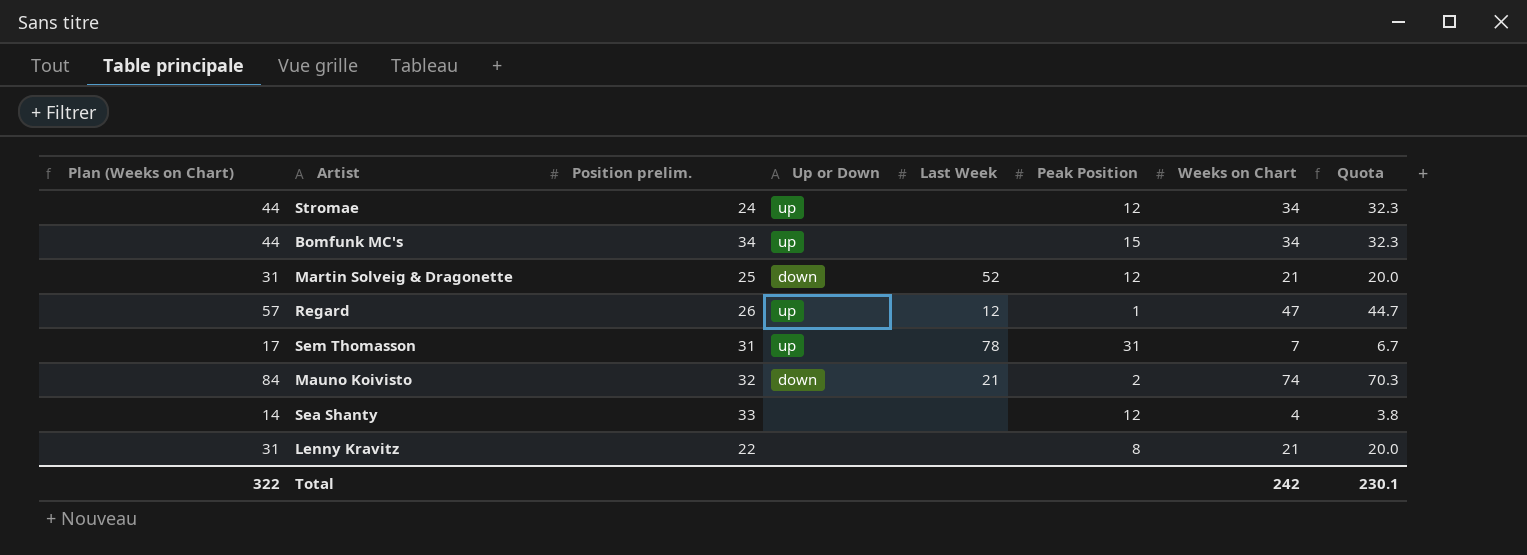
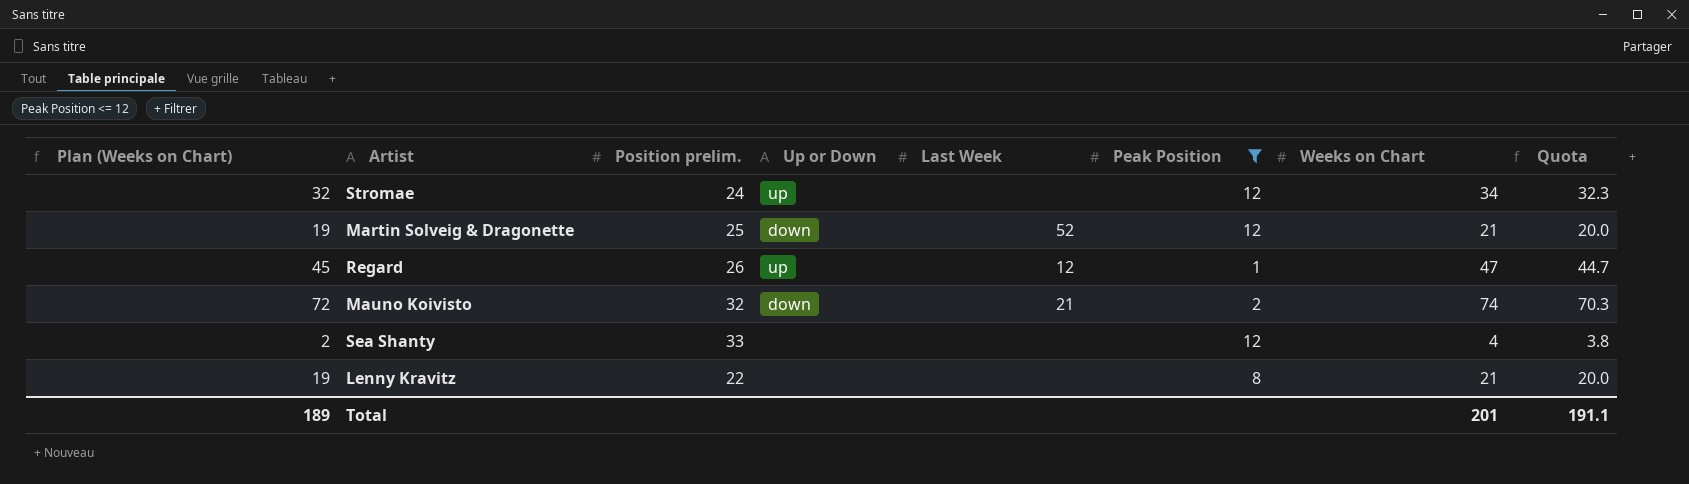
filter: none -> Peak Position <= 12
column Plan (Weeks on Chart) | formula: [Weeks on Chart] + 10 -> [Weeks on Chart] - 2
Total | Plan (Weeks on Chart): 322 -> 189
Total | Weeks on Chart: 242 -> 201
Total | Quota: 230.1 -> 191.1

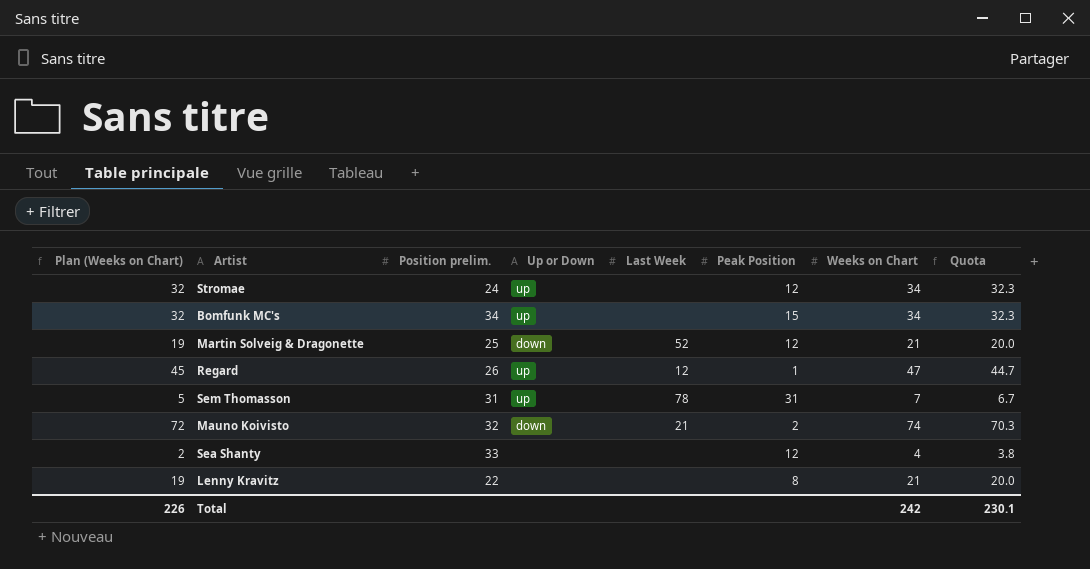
filter: Peak Position <= 12 -> none
Total | Plan (Weeks on Chart): 189 -> 226
Total | Weeks on Chart: 201 -> 242
Total | Quota: 191.1 -> 230.1

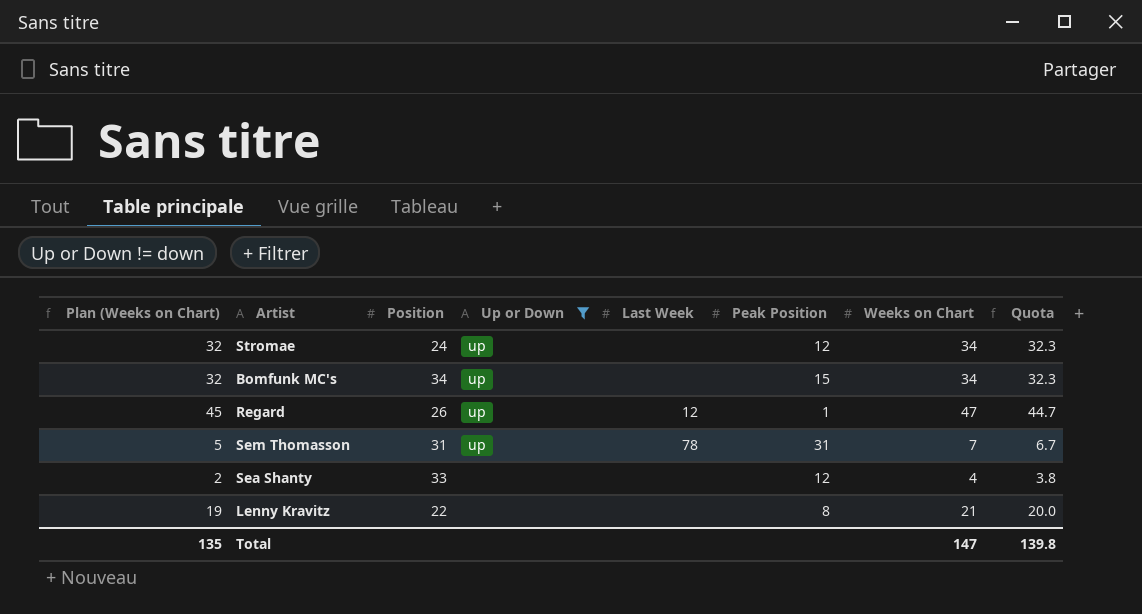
filter: none -> Up or Down != down
column name: Position prelim. -> Position
Total | Plan (Weeks on Chart): 226 -> 135
Total | Weeks on Chart: 242 -> 147
Total | Quota: 230.1 -> 139.8

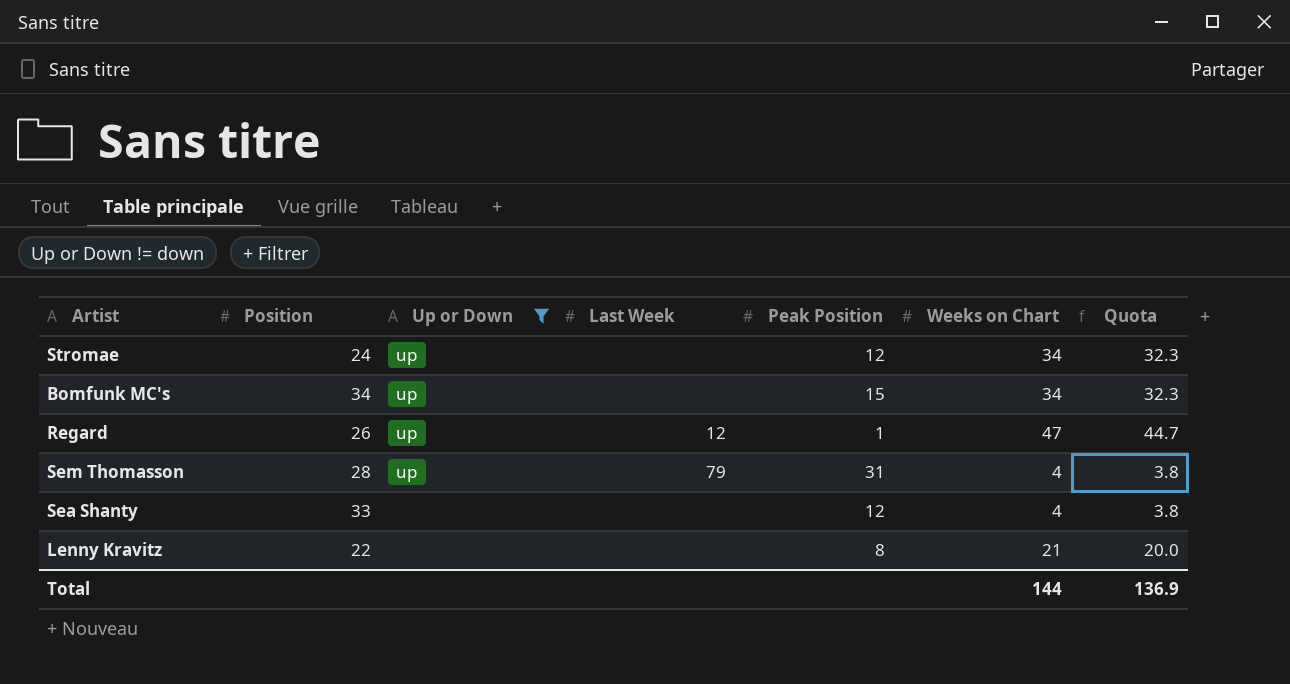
column Plan (Weeks on Chart) | formula: [Weeks on Chart] - 2 -> none
Sem Thomasson | Position: 31 -> 28
Sem Thomasson | Last Week: 78 -> 79
Sem Thomasson | Weeks on Chart: 7 -> 4
Sem Thomasson | Quota: 6.7 -> 3.8
Total | Weeks on Chart: 147 -> 144
Total | Quota: 139.8 -> 136.9

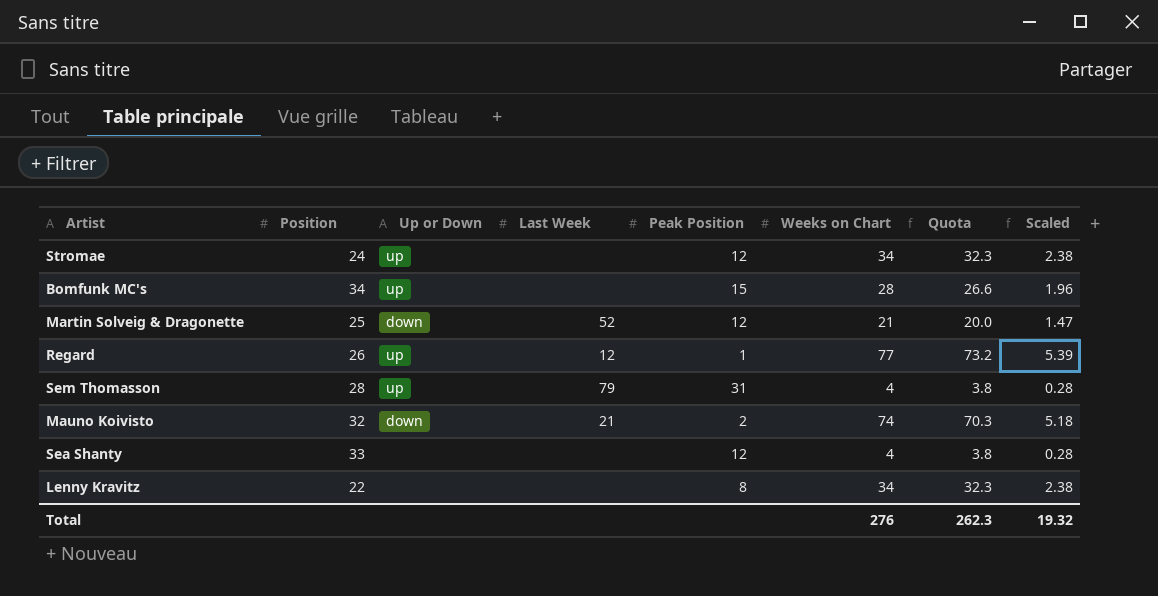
filter: Up or Down != down -> none
column Scaled | formula: none -> [Weeks on Chart] * 0.07
Bomfunk MC's | Weeks on Chart: 34 -> 28
Bomfunk MC's | Quota: 32.3 -> 26.6
Regard | Weeks on Chart: 47 -> 77
Regard | Quota: 44.7 -> 73.2
Lenny Kravitz | Weeks on Chart: 21 -> 34
Lenny Kravitz | Quota: 20.0 -> 32.3
Total | Weeks on Chart: 144 -> 276
Total | Quota: 136.9 -> 262.3

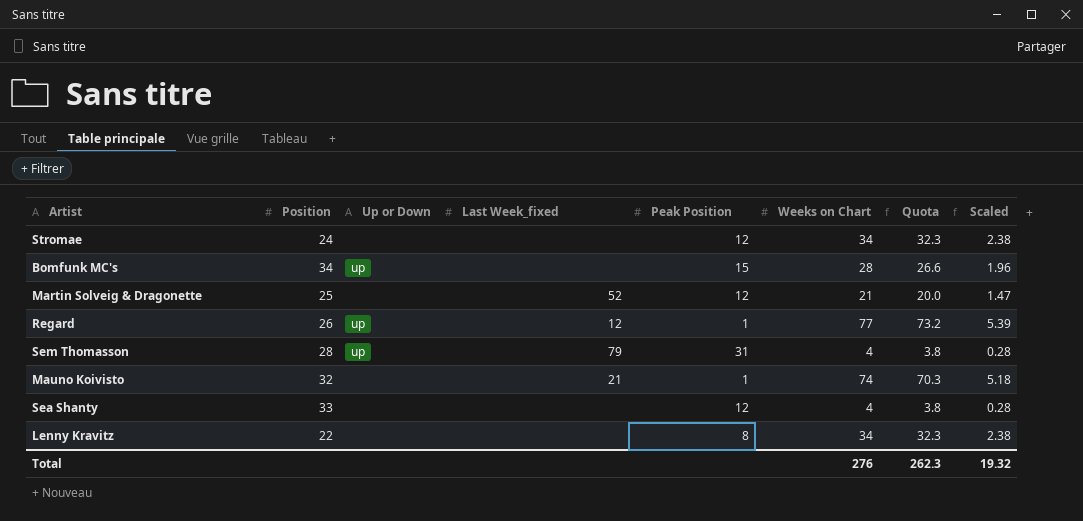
column name: Last Week -> Last Week_fixed
Stromae | Up or Down: up -> none
Martin Solveig & Dragonette | Up or Down: down -> none
Mauno Koivisto | Up or Down: down -> none
Mauno Koivisto | Peak Position: 2 -> 1

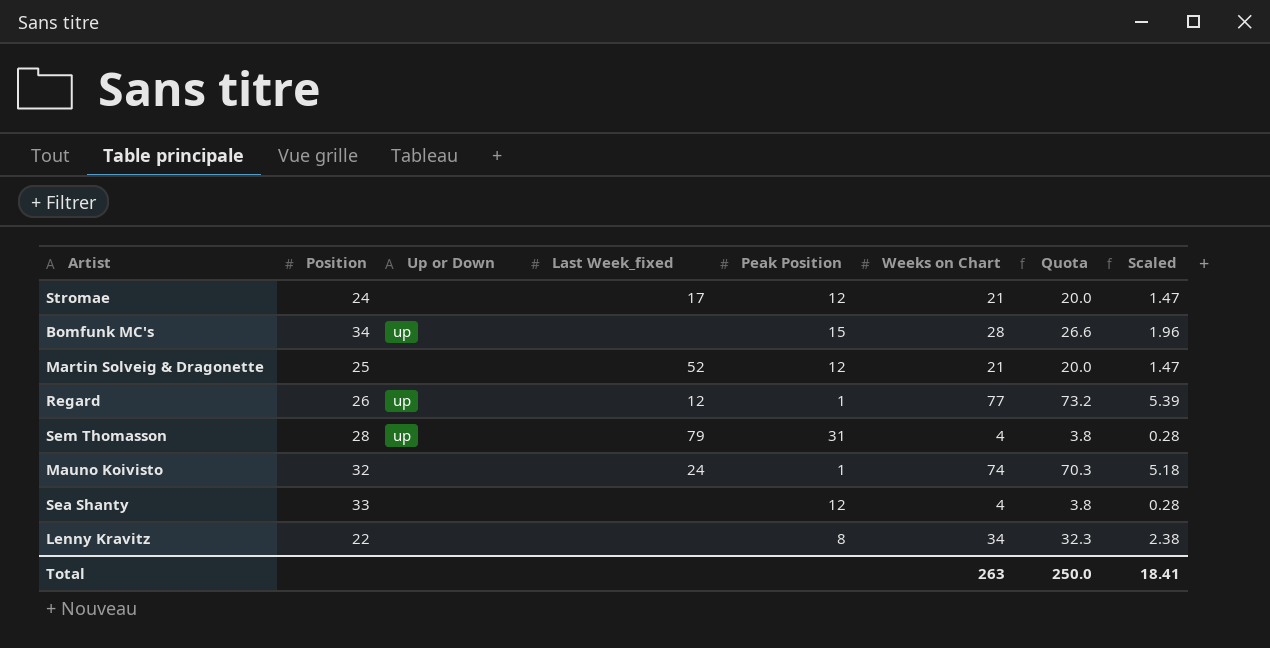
Stromae | Last Week_fixed: none -> 17
Stromae | Weeks on Chart: 34 -> 21
Stromae | Quota: 32.3 -> 20.0
Stromae | Scaled: 2.38 -> 1.47
Mauno Koivisto | Last Week_fixed: 21 -> 24
Total | Weeks on Chart: 276 -> 263
Total | Quota: 262.3 -> 250.0
Total | Scaled: 19.32 -> 18.41

